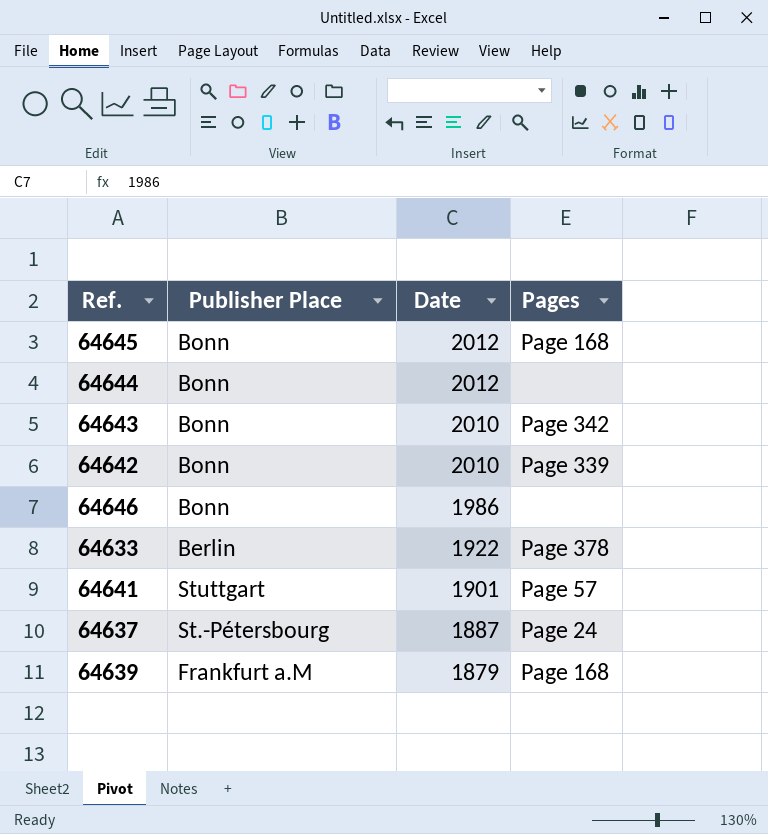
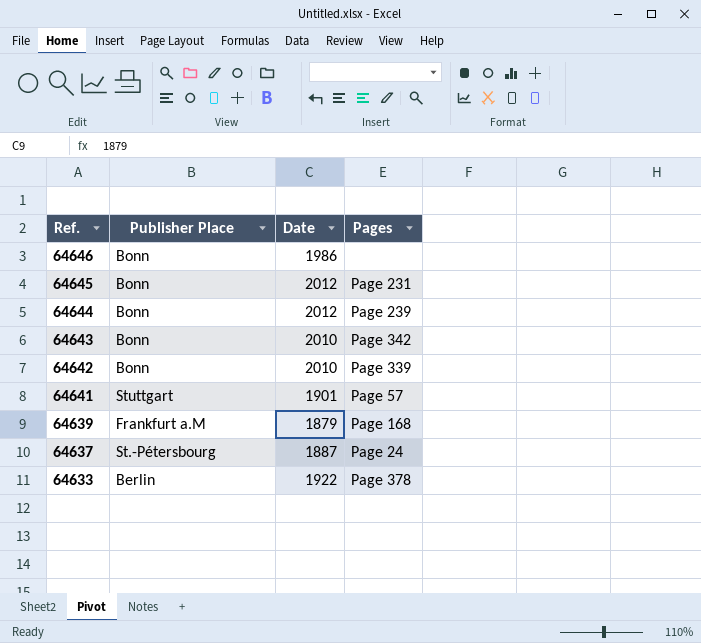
row order: Date descending -> Ref. descending
64645 | Pages: Page 168 -> Page 231
64644 | Pages: none -> Page 239

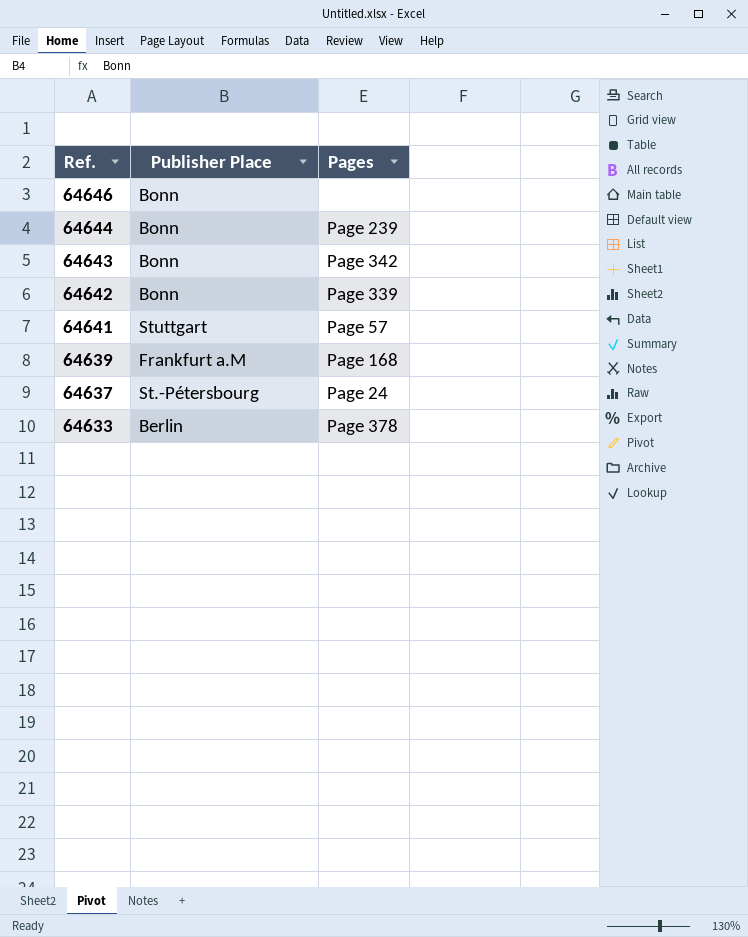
column Date | position: 3 -> none
row 64645: Bonn | 2012 | Page 231 -> none

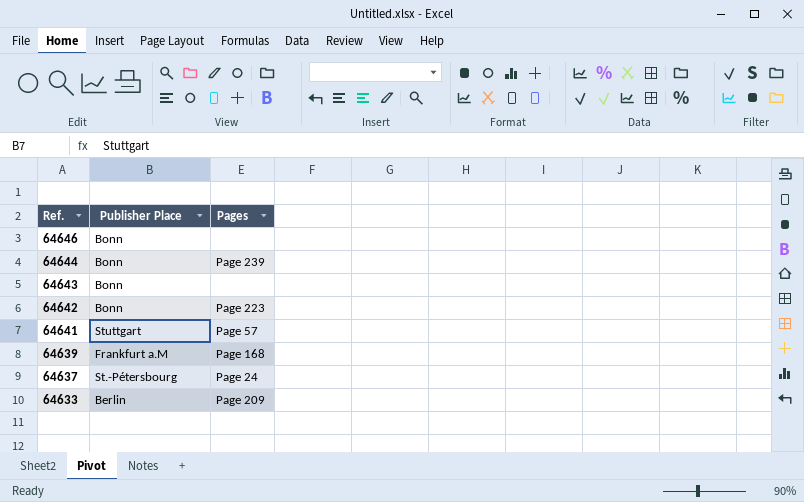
64643 | Pages: Page 342 -> none
64642 | Pages: Page 339 -> Page 223
64633 | Pages: Page 378 -> Page 209

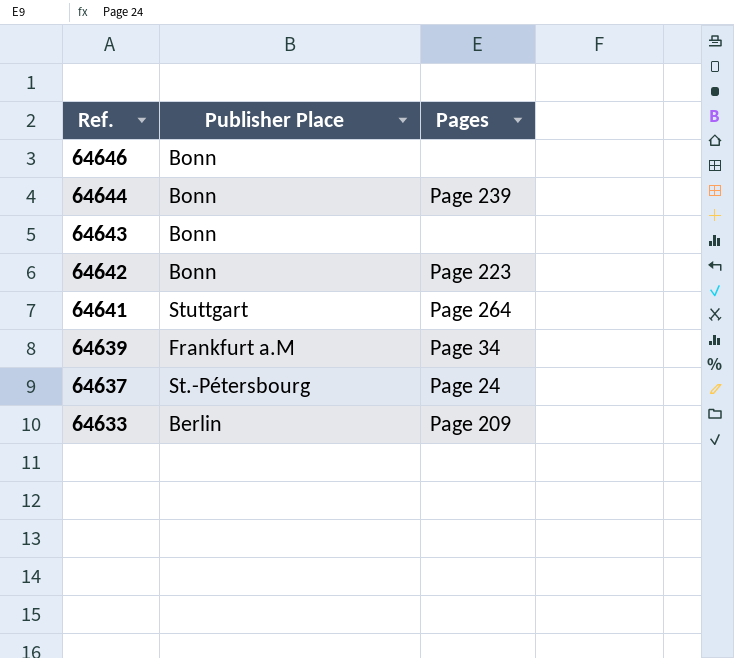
64641 | Pages: Page 57 -> Page 264
64639 | Pages: Page 168 -> Page 34

